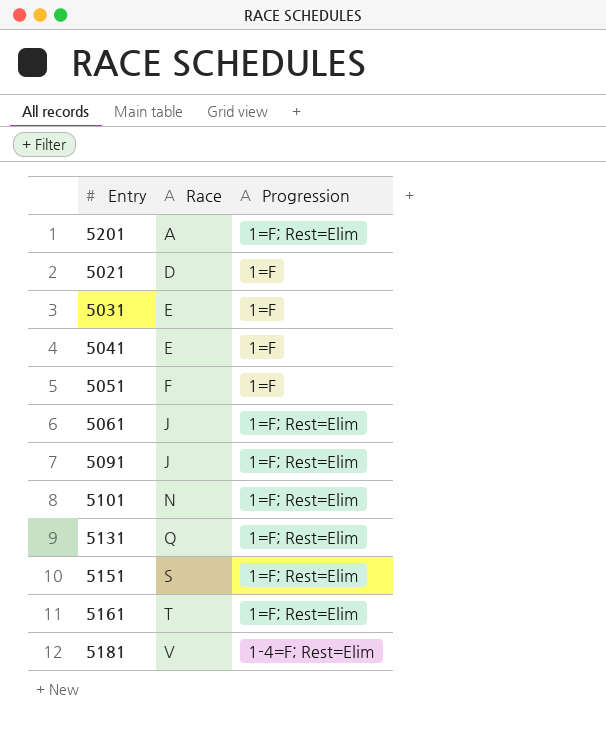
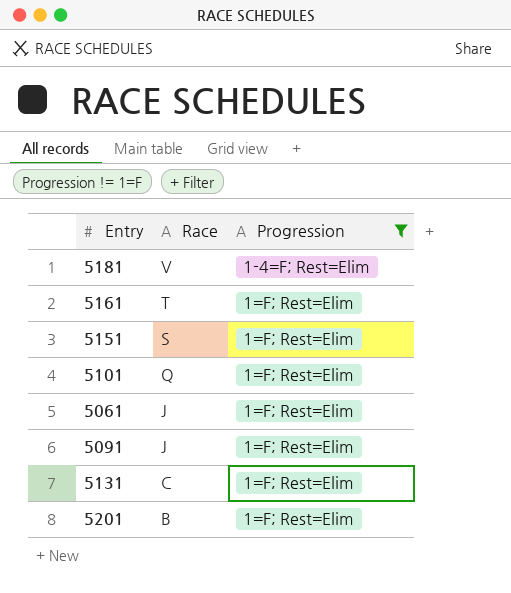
filter: none -> Progression != 1=F
row order: Race ascending -> Race descending
5101 | Race: N -> Q
5131 | Race: Q -> C
5201 | Race: A -> B

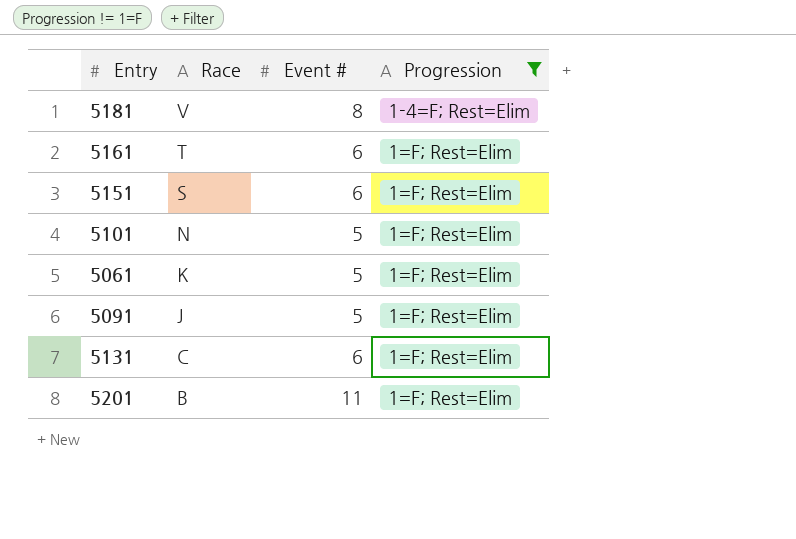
column Event # | position: none -> 3
5101 | Race: Q -> N
5061 | Race: J -> K

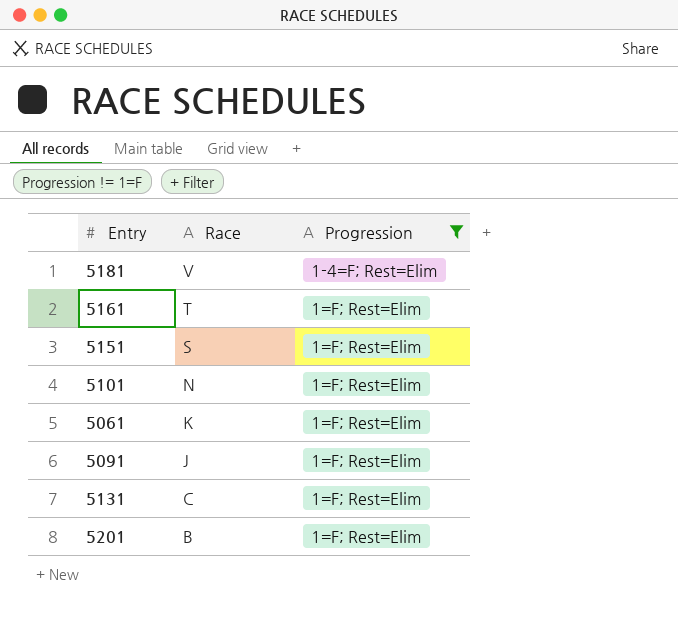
column Event # | position: 3 -> none

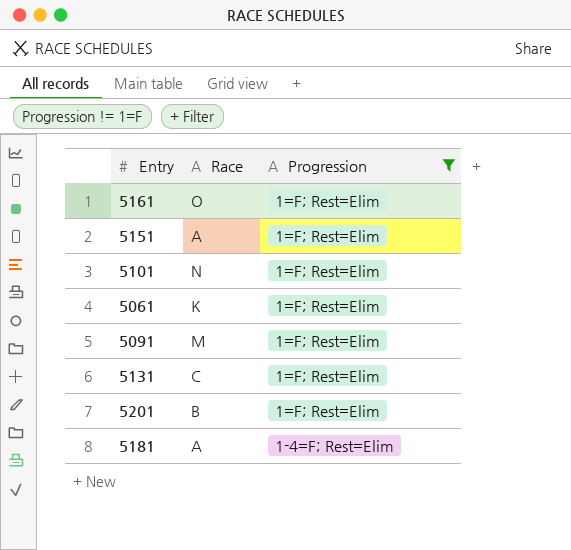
row order: Race descending -> Progression descending
5161 | Race: T -> O
5151 | Race: S -> A
5091 | Race: J -> M
5181 | Race: V -> A

